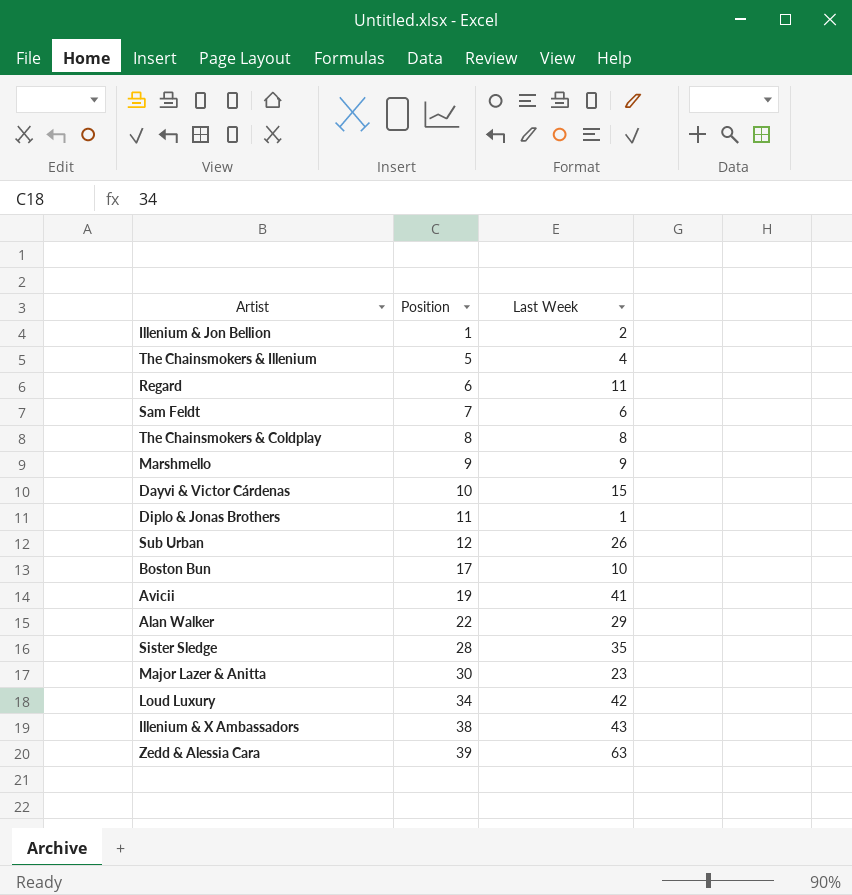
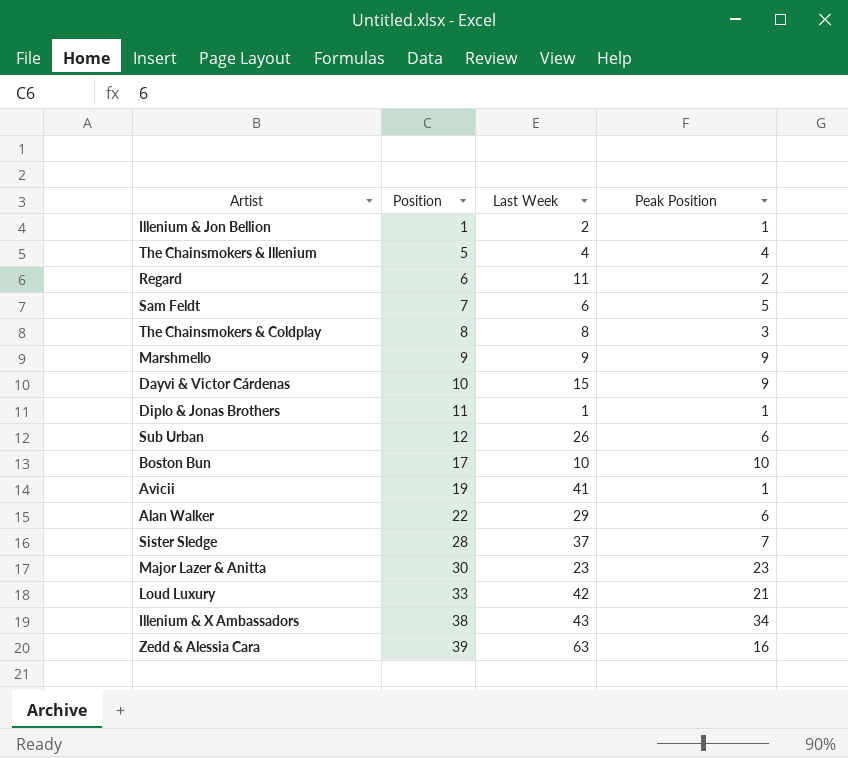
column Peak Position | position: none -> 4
Sister Sledge | Last Week: 35 -> 37
Loud Luxury | Position: 34 -> 33

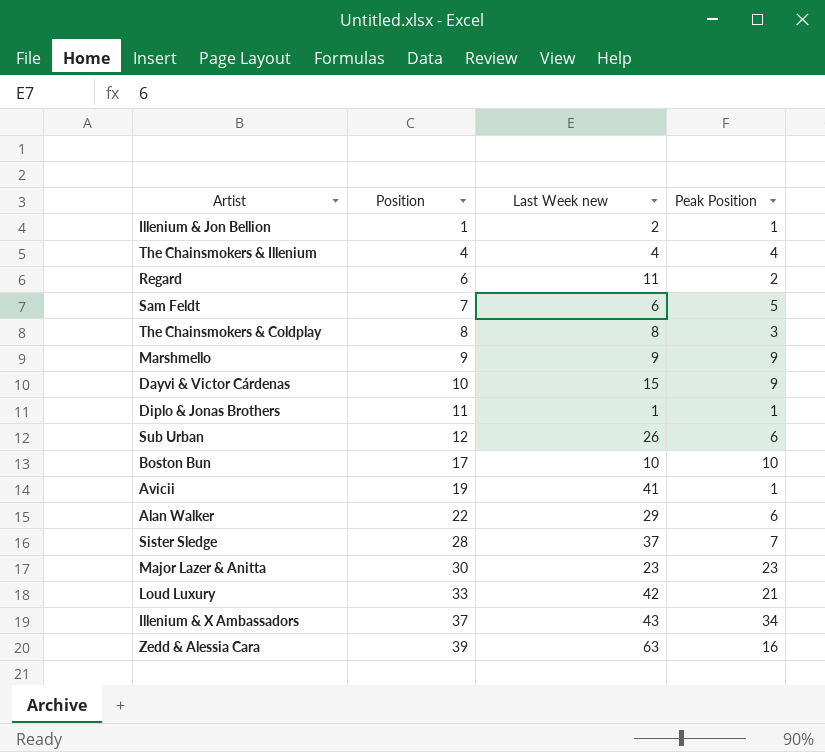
column name: Last Week -> Last Week new
The Chainsmokers & Illenium | Position: 5 -> 4
Illenium & X Ambassadors | Position: 38 -> 37

